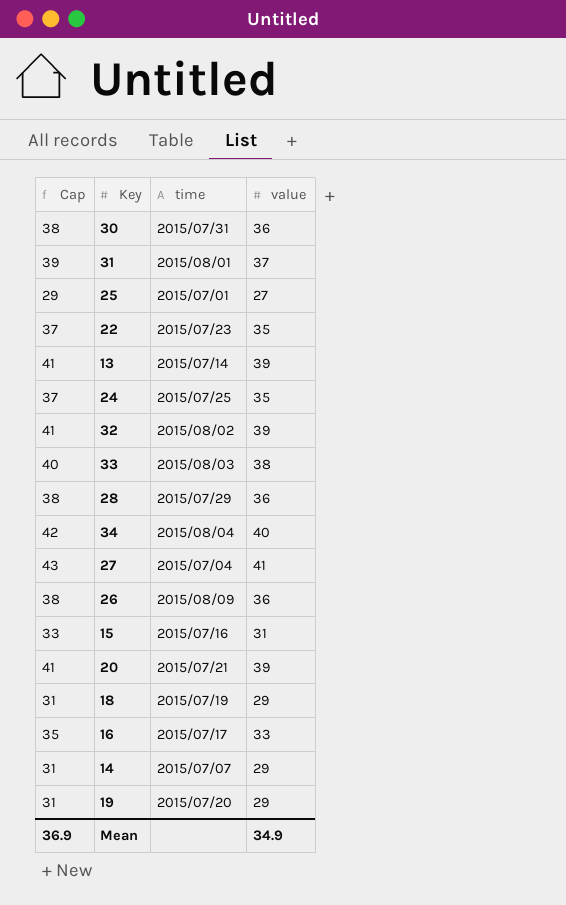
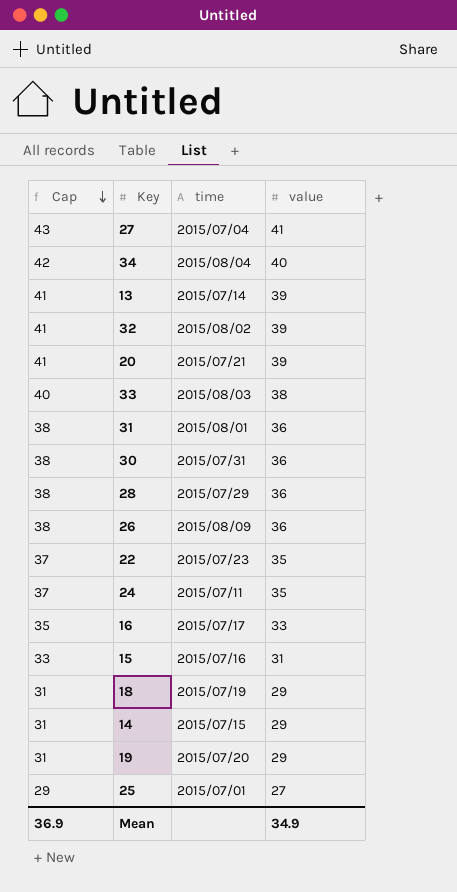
row order: none -> Cap descending
31 | Cap: 39 -> 38
31 | value: 37 -> 36
24 | time: 2015/07/25 -> 2015/07/11
14 | time: 2015/07/07 -> 2015/07/15

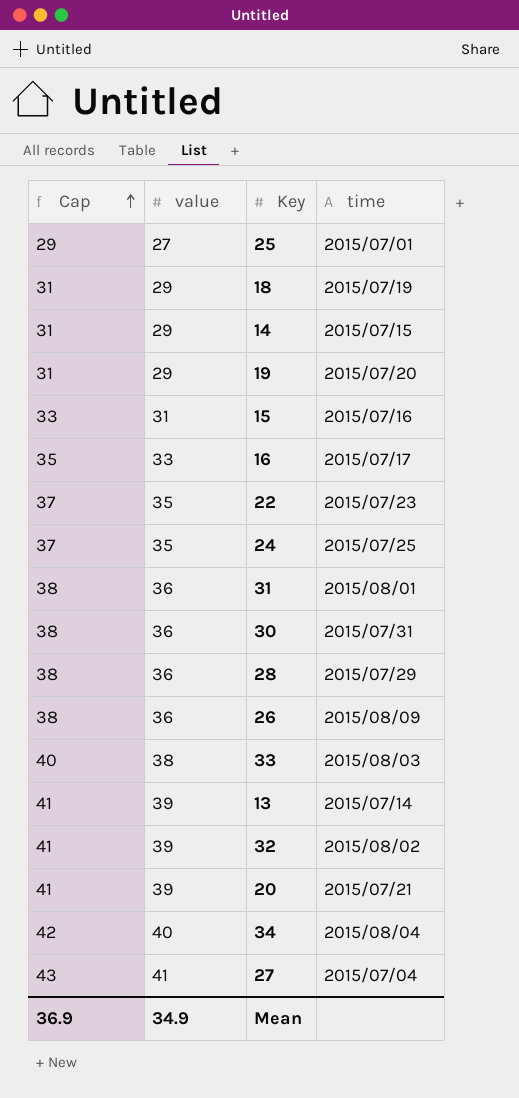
row order: Cap descending -> Cap ascending
column value | position: 4 -> 2
24 | time: 2015/07/11 -> 2015/07/25

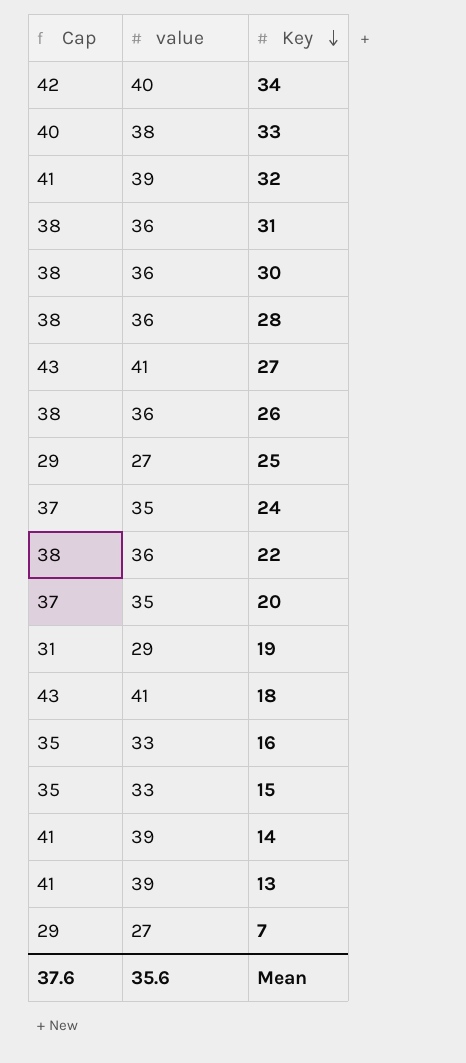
row order: Cap ascending -> Key descending
column time | position: 4 -> none
22 | Cap: 37 -> 38
22 | value: 35 -> 36
20 | Cap: 41 -> 37
20 | value: 39 -> 35
18 | Cap: 31 -> 43
18 | value: 29 -> 41
15 | Cap: 33 -> 35
15 | value: 31 -> 33
14 | Cap: 31 -> 41
14 | value: 29 -> 39
row 7: none -> 29 | 27
Mean | Cap: 36.9 -> 37.6
Mean | value: 34.9 -> 35.6

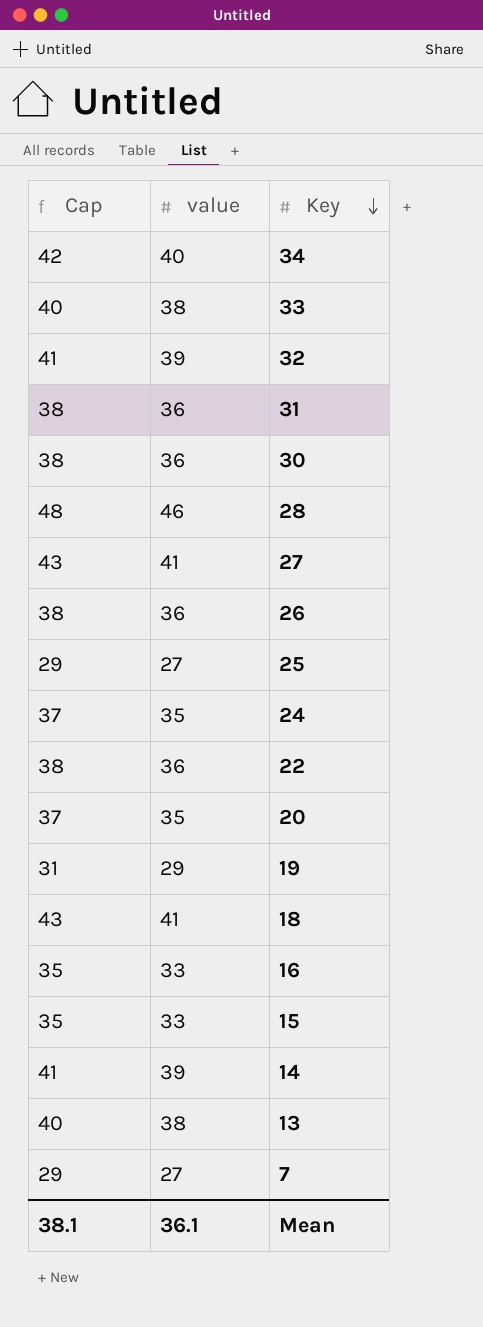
28 | Cap: 38 -> 48
28 | value: 36 -> 46
13 | Cap: 41 -> 40
13 | value: 39 -> 38
Mean | Cap: 37.6 -> 38.1
Mean | value: 35.6 -> 36.1

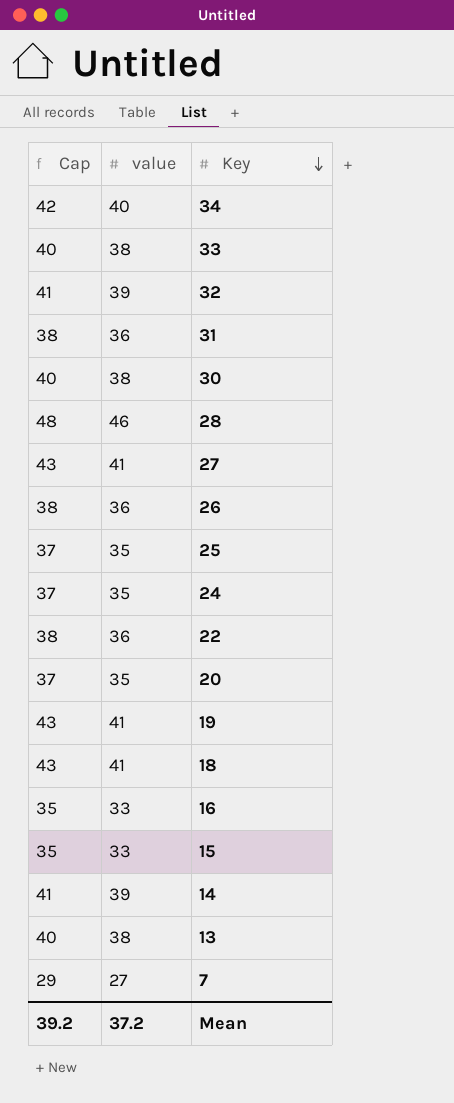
30 | Cap: 38 -> 40
30 | value: 36 -> 38
25 | Cap: 29 -> 37
25 | value: 27 -> 35
19 | Cap: 31 -> 43
19 | value: 29 -> 41
Mean | Cap: 38.1 -> 39.2
Mean | value: 36.1 -> 37.2

